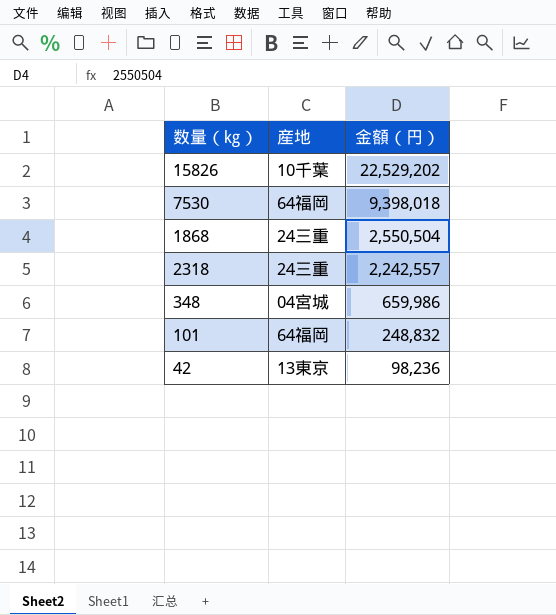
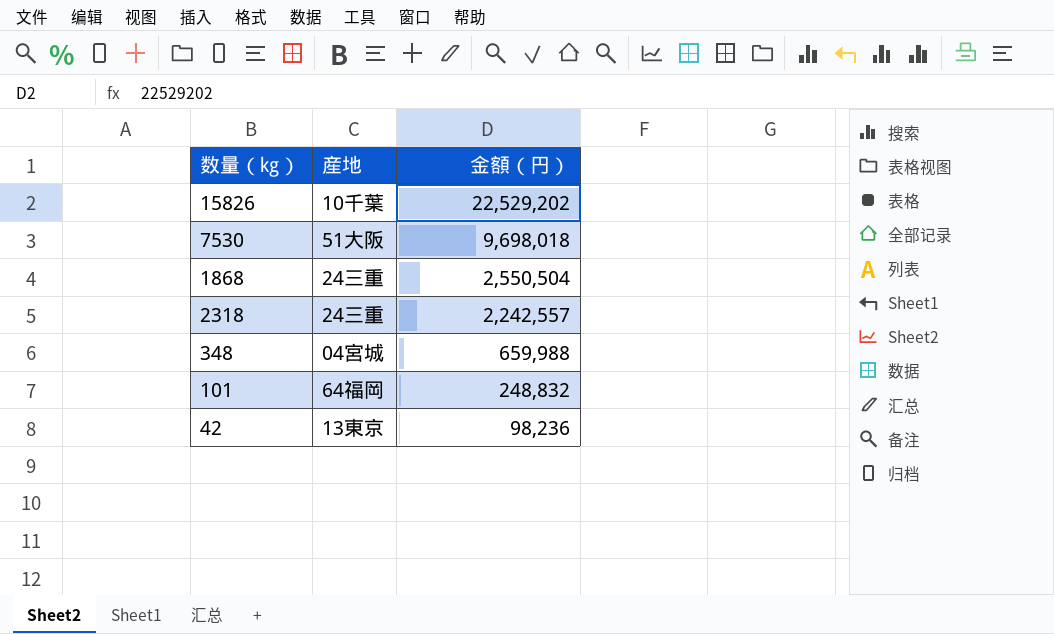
7530 | 産地: 64福岡 -> 51大阪
7530 | 金額（円）: 9,398,018 -> 9,698,018
348 | 金額（円）: 659,986 -> 659,988

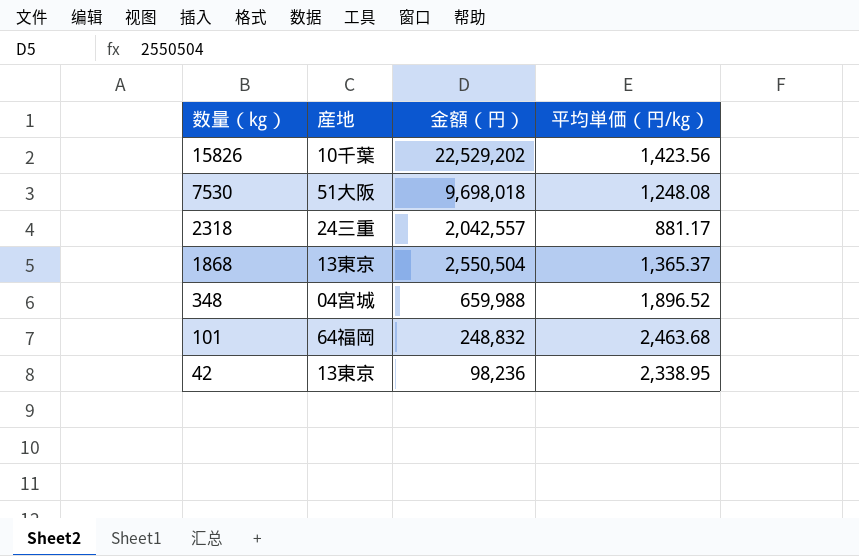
row order: 金額（円） descending -> 数量（㎏） descending
column 平均単価（円/㎏） | position: none -> 4
2318 | 金額（円）: 2,242,557 -> 2,042,557
1868 | 産地: 24三重 -> 13東京

